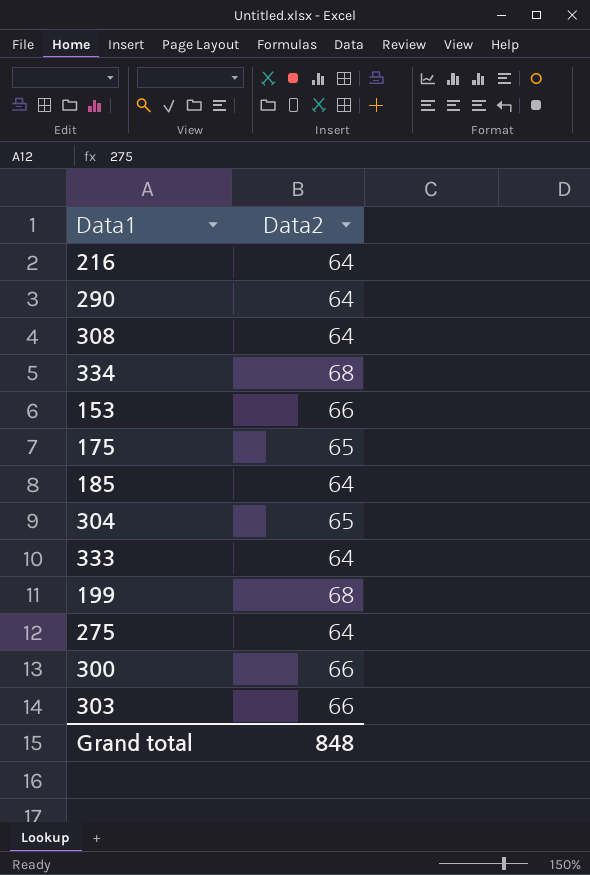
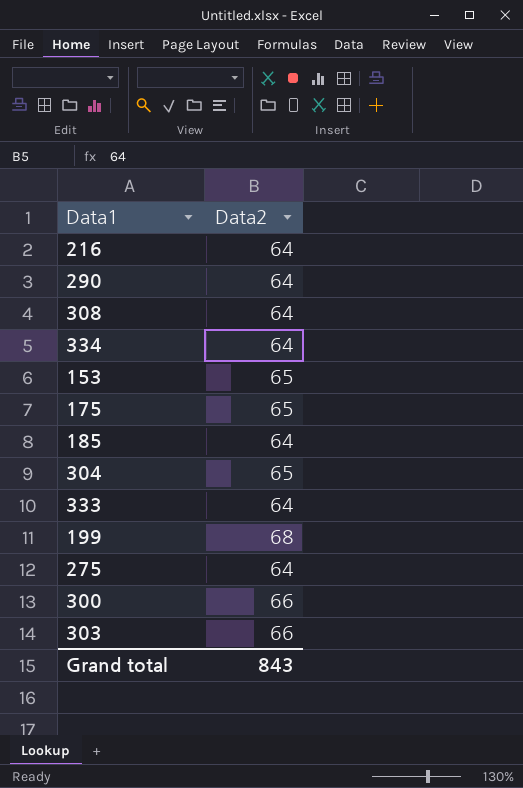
334 | Data2: 68 -> 64
153 | Data2: 66 -> 65
Grand total | Data2: 848 -> 843

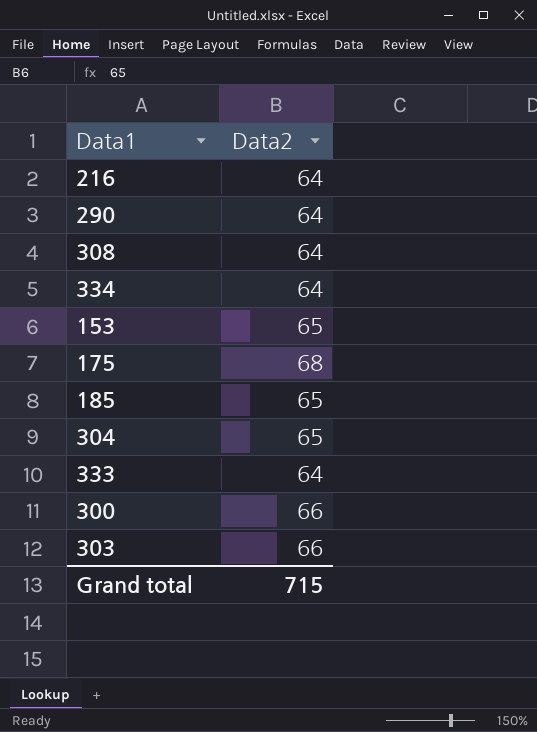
row 199: 68 -> none
row 275: 64 -> none
175 | Data2: 65 -> 68
185 | Data2: 64 -> 65
Grand total | Data2: 843 -> 715

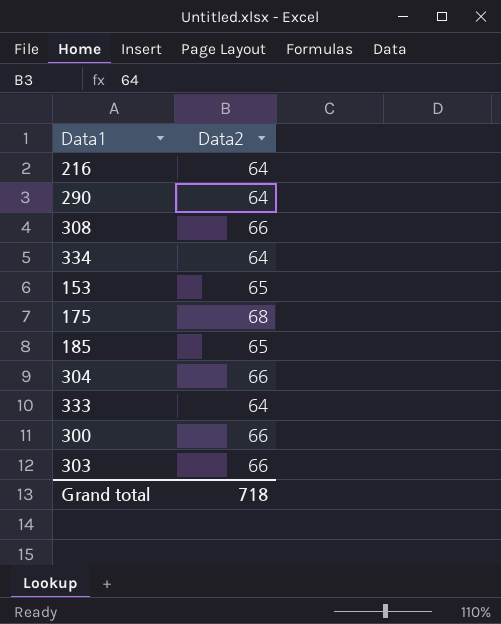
308 | Data2: 64 -> 66
304 | Data2: 65 -> 66
Grand total | Data2: 715 -> 718

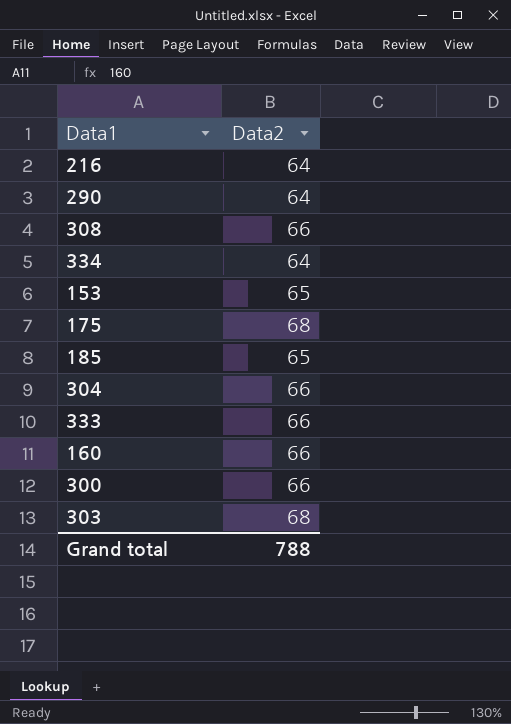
333 | Data2: 64 -> 66
row 160: none -> 66
303 | Data2: 66 -> 68
Grand total | Data2: 718 -> 788

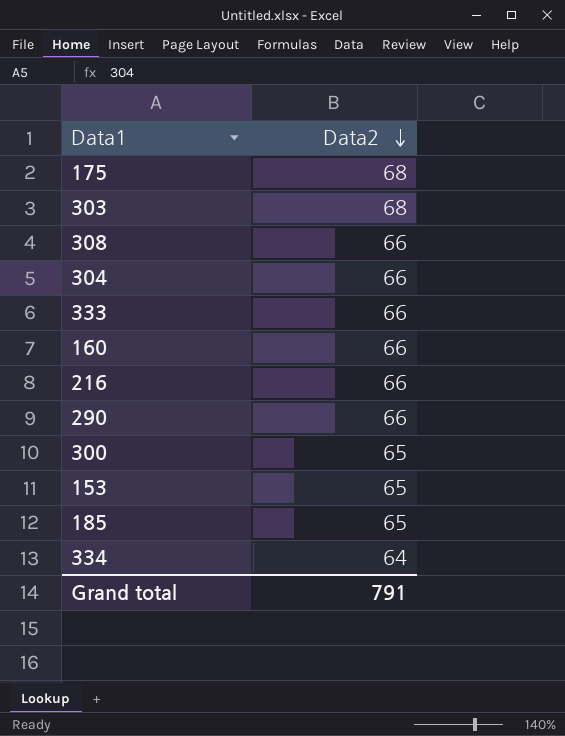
row order: none -> Data2 descending
216 | Data2: 64 -> 66
290 | Data2: 64 -> 66
300 | Data2: 66 -> 65
Grand total | Data2: 788 -> 791

